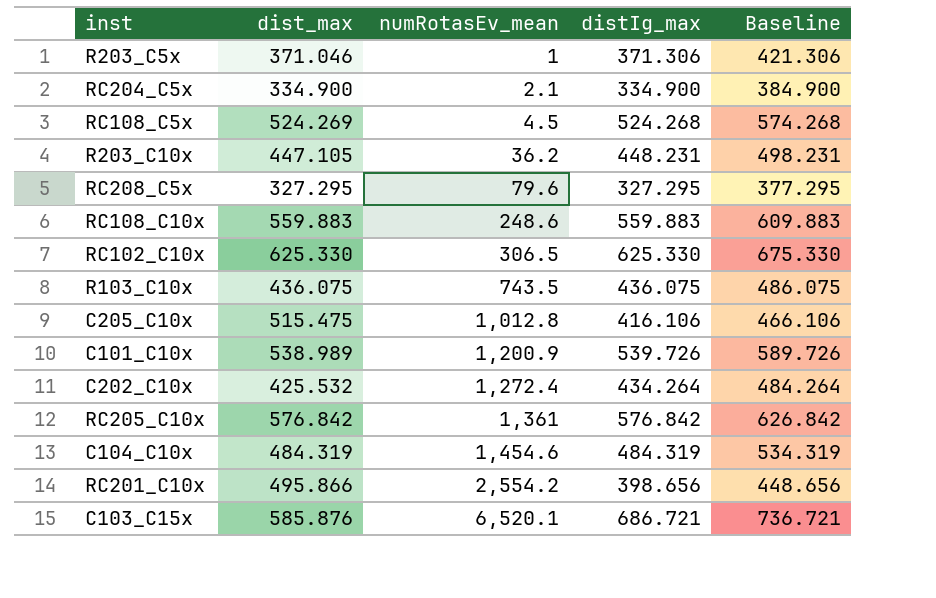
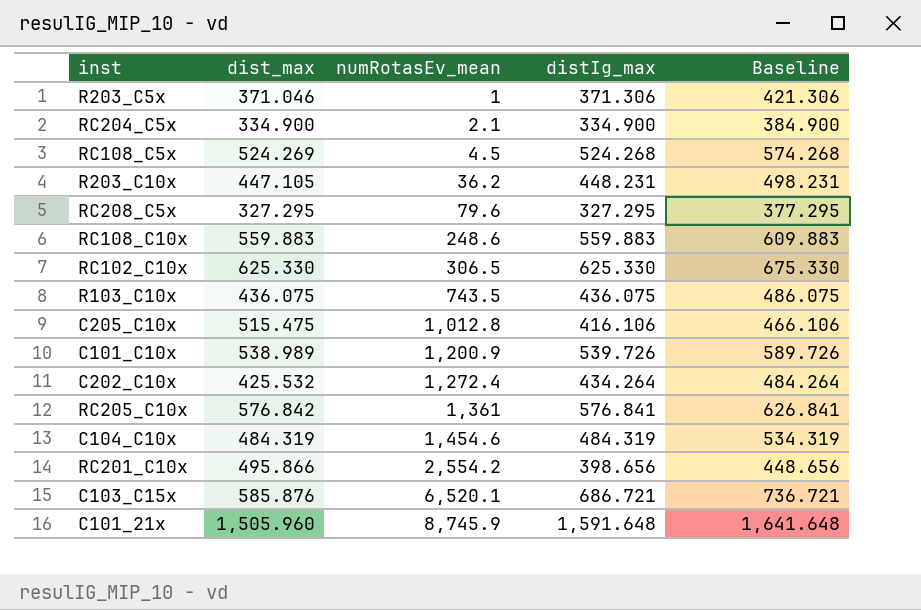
RC205_C10x | distIg_max: 576.842 -> 576.841
RC205_C10x | Baseline: 626.842 -> 626.841
row C101_21x: none -> 1,505.960 | 8,745.9 | 1,591.648 | 1,641.648

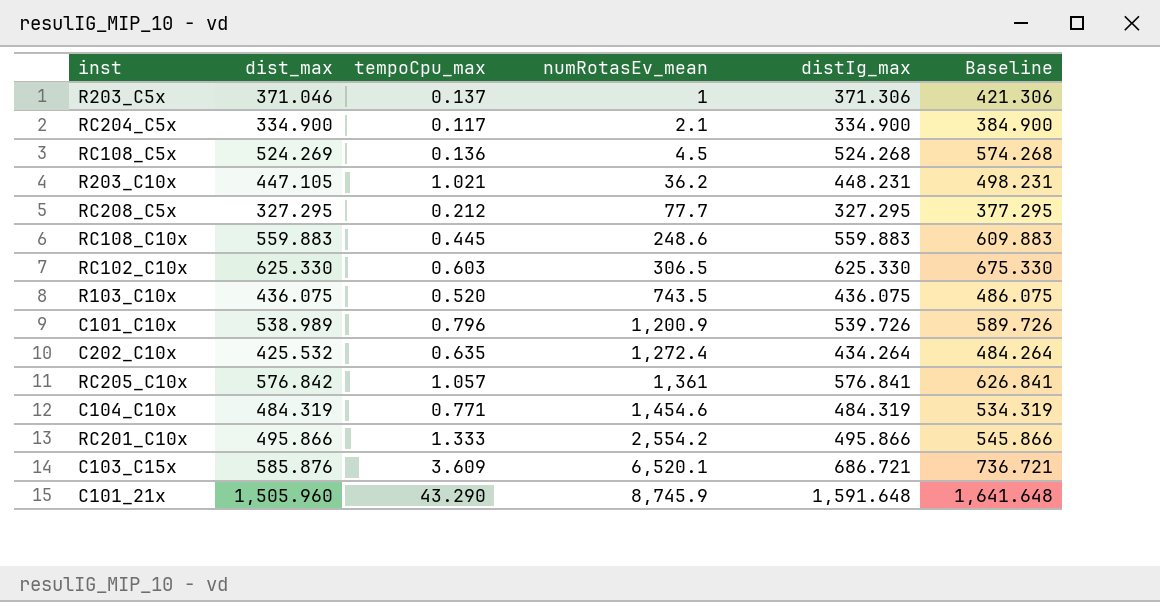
column tempoCpu_max | position: none -> 3
row C205_C10x: 515.475 | 1,012.8 | 416.106 | 466.106 -> none
RC208_C5x | numRotasEv_mean: 79.6 -> 77.7
RC201_C10x | distIg_max: 398.656 -> 495.866
RC201_C10x | Baseline: 448.656 -> 545.866

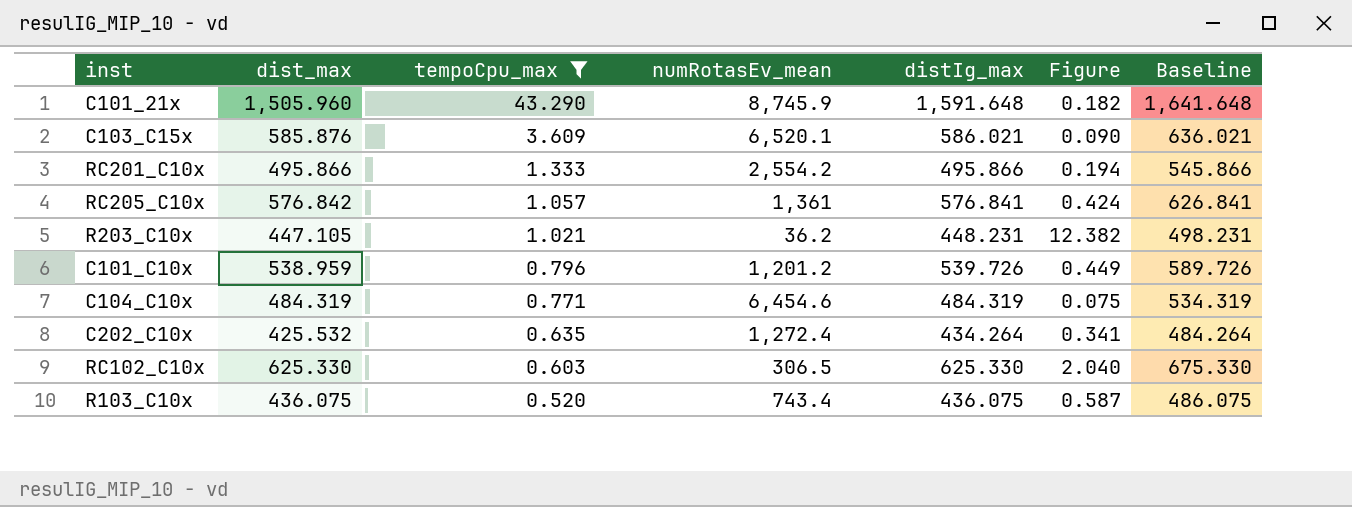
filter: none -> tempoCpu_max >= 0.520
row order: numRotasEv_mean ascending -> tempoCpu_max descending
column Figure | formula: none -> [distIg_max] / [numRotasEv_mean]
C103_C15x | distIg_max: 686.721 -> 586.021
C103_C15x | Baseline: 736.721 -> 636.021
C101_C10x | dist_max: 538.989 -> 538.959
C101_C10x | numRotasEv_mean: 1,200.9 -> 1,201.2
C104_C10x | numRotasEv_mean: 1,454.6 -> 6,454.6
R103_C10x | numRotasEv_mean: 743.5 -> 743.4

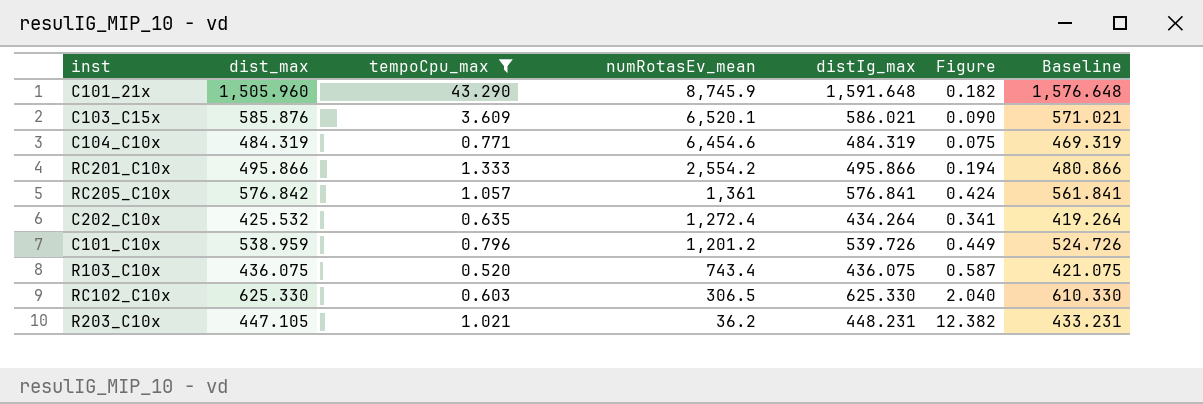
row order: tempoCpu_max descending -> numRotasEv_mean descending
column Baseline | formula: [distIg_max] + 50 -> [distIg_max] - 15

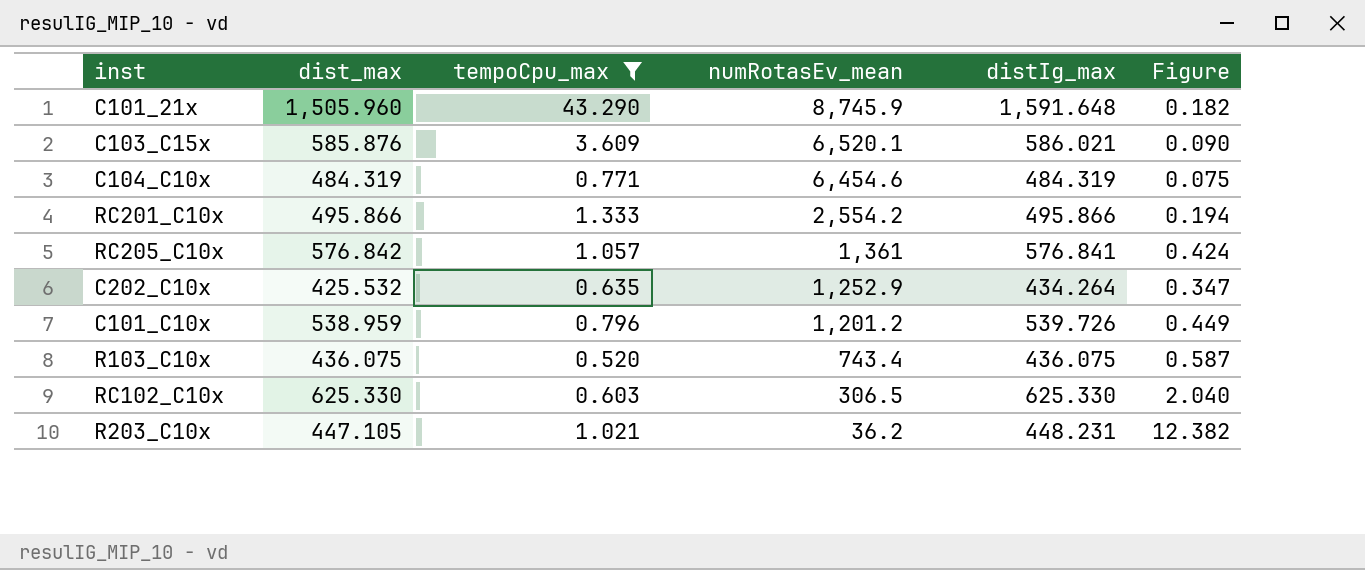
column Baseline | formula: [distIg_max] - 15 -> none
C202_C10x | numRotasEv_mean: 1,272.4 -> 1,252.9
C202_C10x | Figure: 0.341 -> 0.347

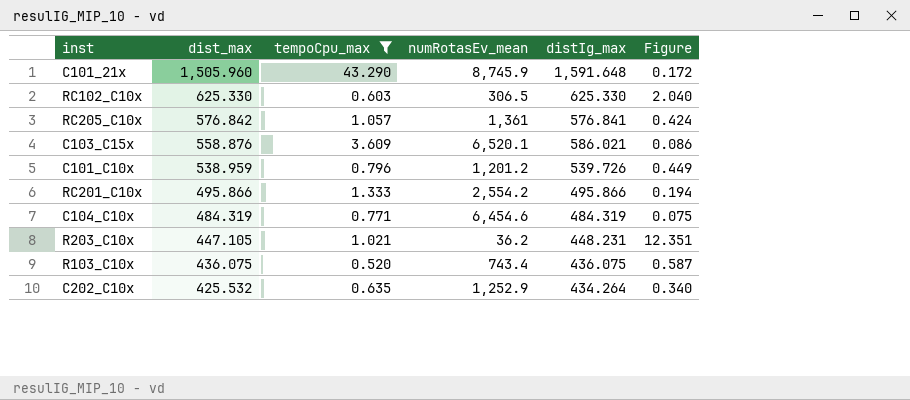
row order: numRotasEv_mean descending -> dist_max descending
column Figure | formula: [distIg_max] / [numRotasEv_mean] -> [dist_max] / [numRotasEv_mean]
C103_C15x | dist_max: 585.876 -> 558.876

